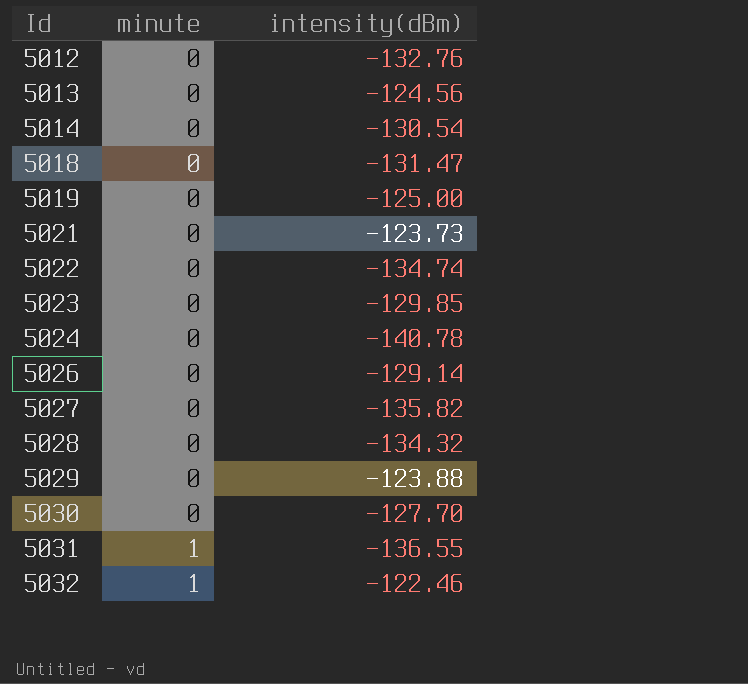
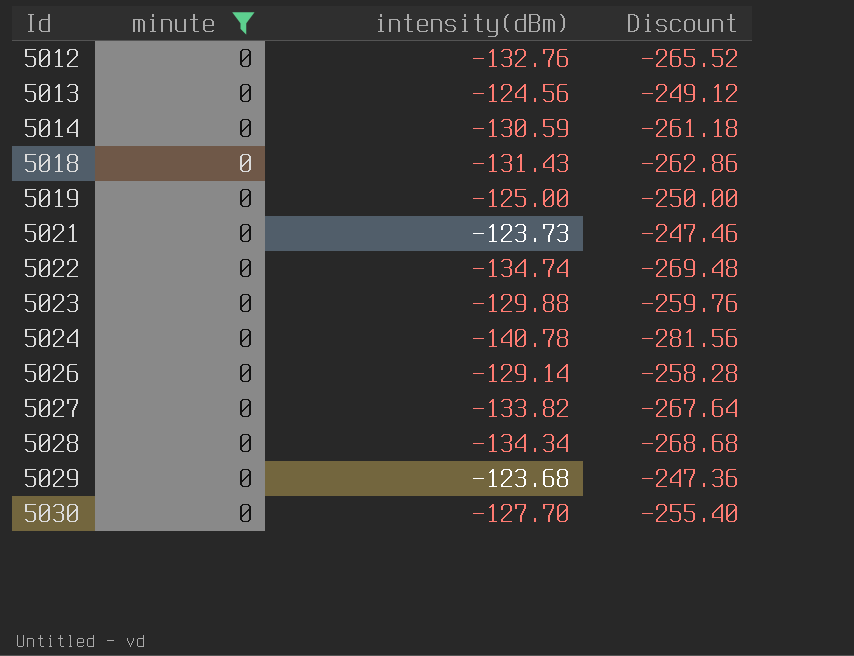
filter: none -> minute = 0
column Discount | formula: none -> [intensity(dBm)] * 2
5014 | intensity(dBm): -130.54 -> -130.59
5018 | intensity(dBm): -131.47 -> -131.43
5023 | intensity(dBm): -129.85 -> -129.88
5027 | intensity(dBm): -135.82 -> -133.82
5028 | intensity(dBm): -134.32 -> -134.34
5029 | intensity(dBm): -123.88 -> -123.68

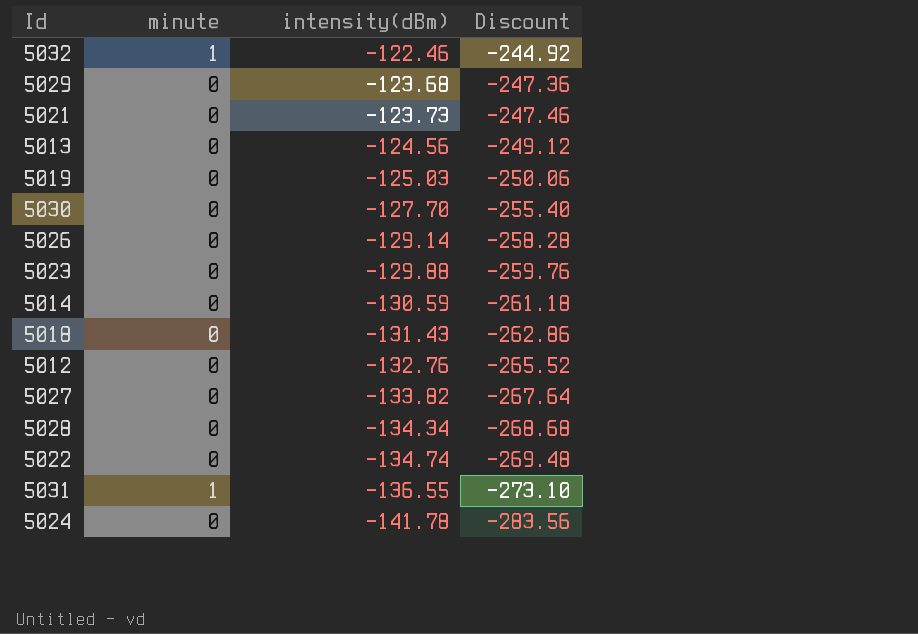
filter: minute = 0 -> none
row order: Id ascending -> intensity(dBm) descending
5019 | intensity(dBm): -125.00 -> -125.03
5019 | Discount: -250.00 -> -250.06
5024 | intensity(dBm): -140.78 -> -141.78
5024 | Discount: -281.56 -> -283.56

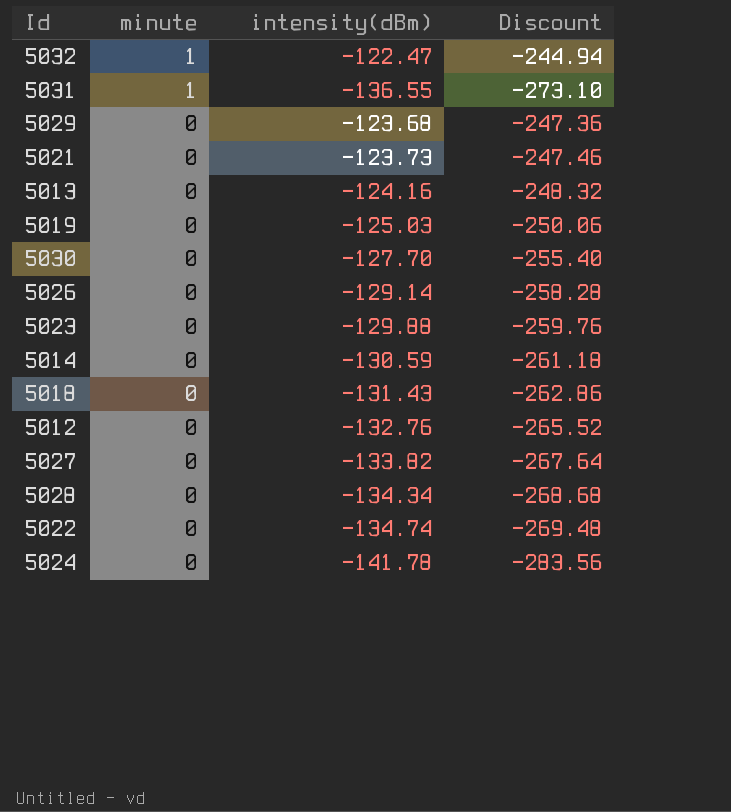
row order: intensity(dBm) descending -> minute descending
5032 | intensity(dBm): -122.46 -> -122.47
5032 | Discount: -244.92 -> -244.94
5013 | intensity(dBm): -124.56 -> -124.16
5013 | Discount: -249.12 -> -248.32

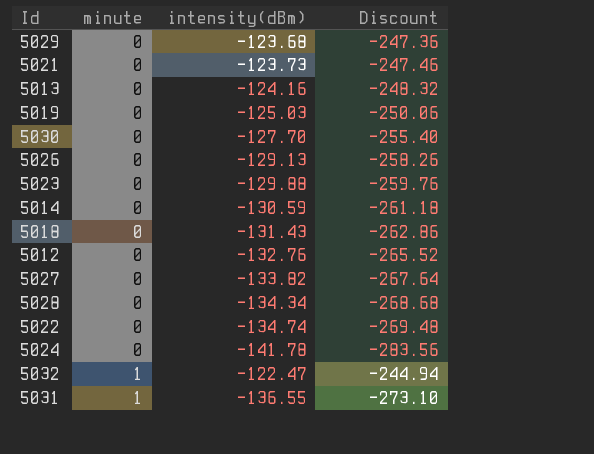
row order: minute descending -> minute ascending
5026 | intensity(dBm): -129.14 -> -129.13
5026 | Discount: -258.28 -> -258.26

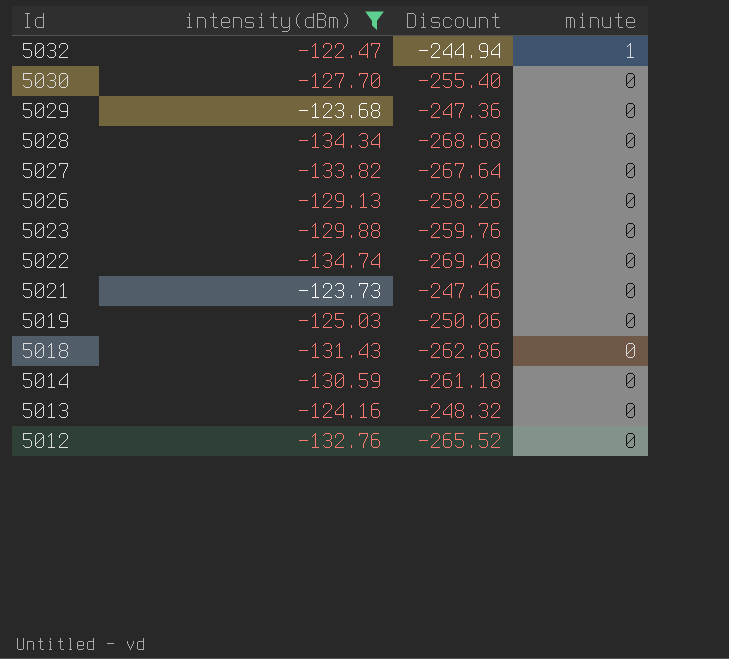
filter: none -> intensity(dBm) >= -134.74
row order: minute ascending -> Id descending
column minute | position: 2 -> 4

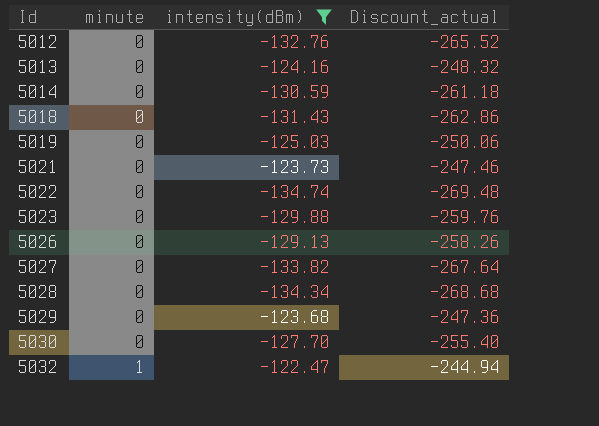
row order: Id descending -> Id ascending
column minute | position: 4 -> 2
column name: Discount -> Discount_actual

